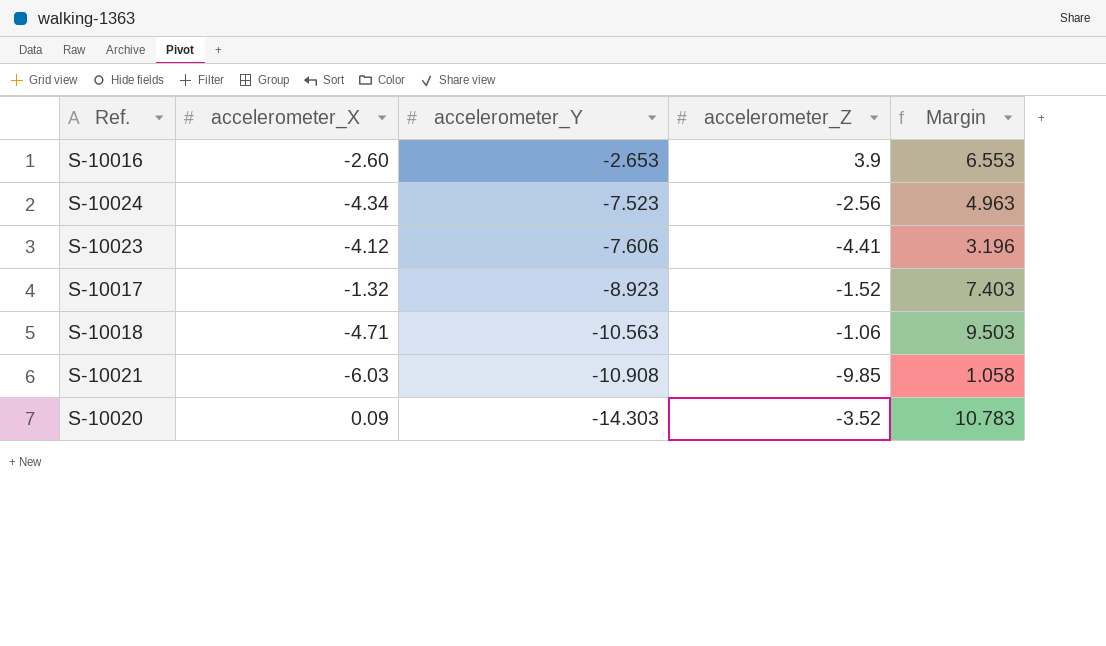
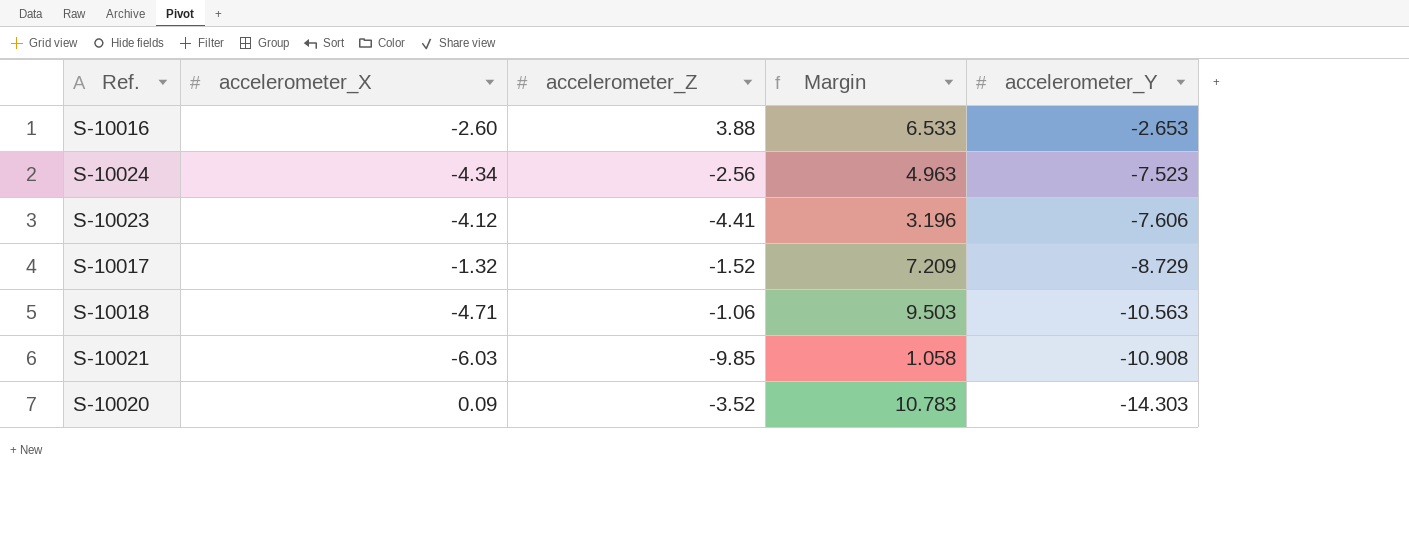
column accelerometer_Y | position: 3 -> 5
S-10016 | accelerometer_Z: 3.9 -> 3.88
S-10016 | Margin: 6.553 -> 6.533
S-10017 | Margin: 7.403 -> 7.209
S-10017 | accelerometer_Y: -8.923 -> -8.729

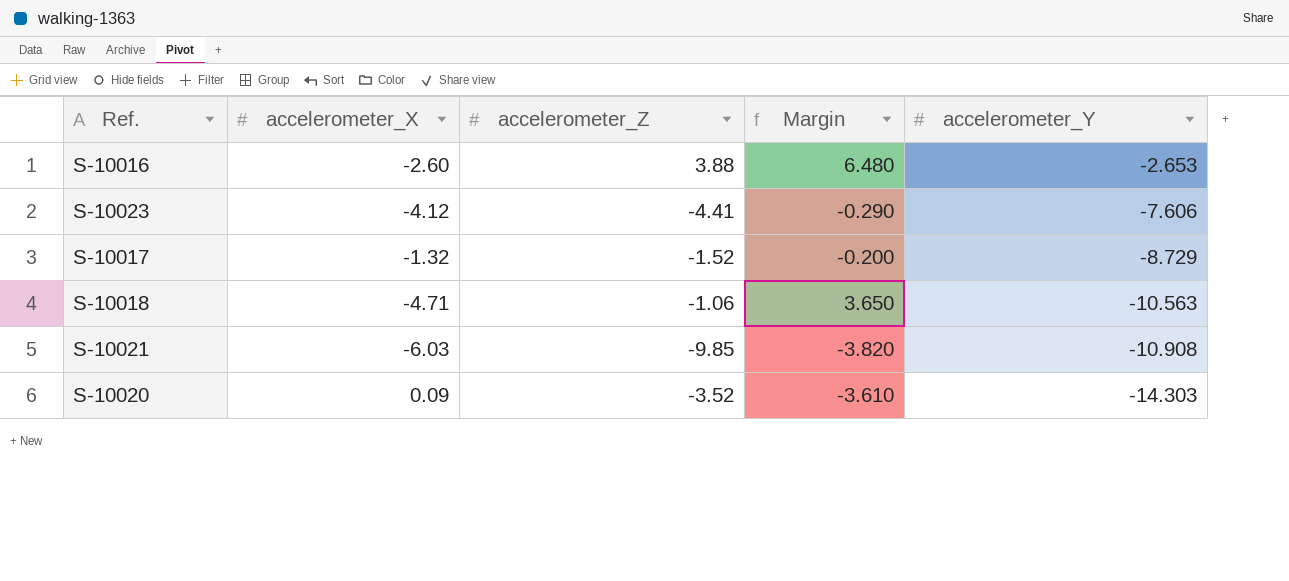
column Margin | formula: [accelerometer_Z] - [accelerometer_Y] -> [accelerometer_Z] - [accelerometer_X]
row S-10024: -4.34 | -2.56 | 4.963 | -7.523 -> none

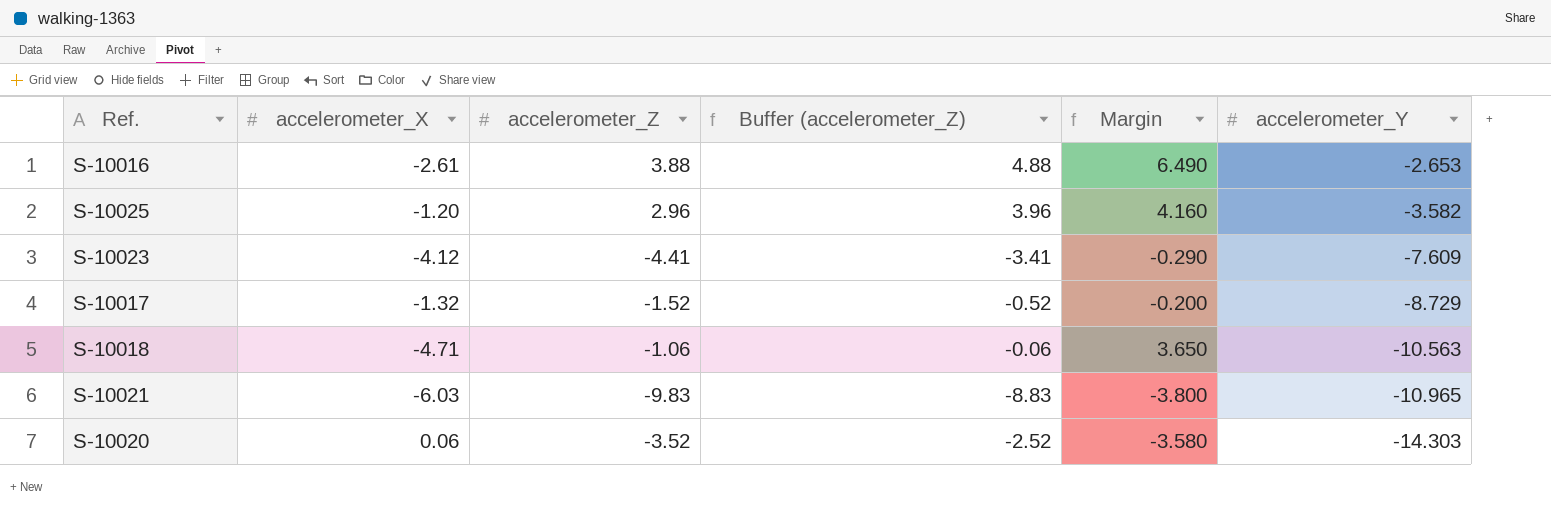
column Buffer (accelerometer_Z) | formula: none -> [accelerometer_Z] + 1
S-10016 | accelerometer_X: -2.60 -> -2.61
S-10016 | Margin: 6.480 -> 6.490
row S-10025: none -> -1.20 | 2.96 | 3.96 | 4.160 | -3.582
S-10023 | accelerometer_Y: -7.606 -> -7.609
S-10021 | accelerometer_Z: -9.85 -> -9.83
S-10021 | Margin: -3.820 -> -3.800
S-10021 | accelerometer_Y: -10.908 -> -10.965
S-10020 | accelerometer_X: 0.09 -> 0.06
S-10020 | Margin: -3.610 -> -3.580

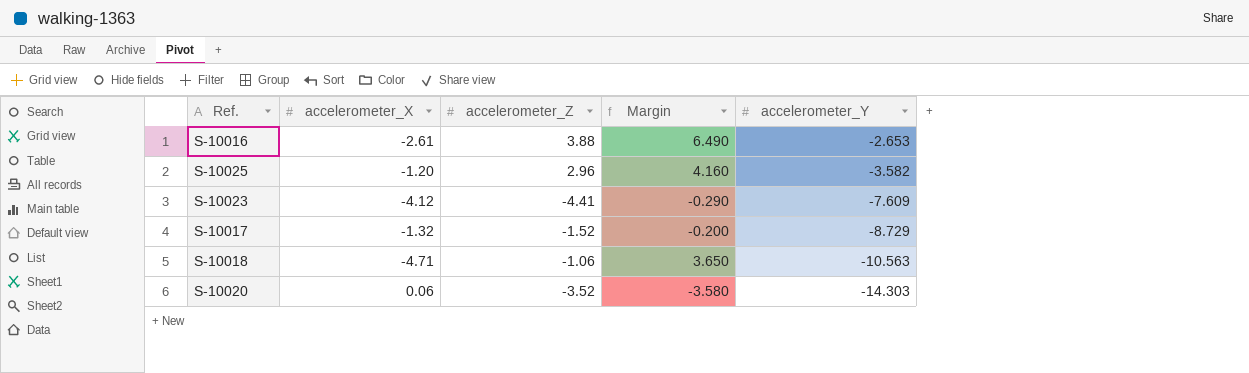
column Buffer (accelerometer_Z) | formula: [accelerometer_Z] + 1 -> none
row S-10021: -6.03 | -9.83 | -8.83 | -3.800 | -10.965 -> none

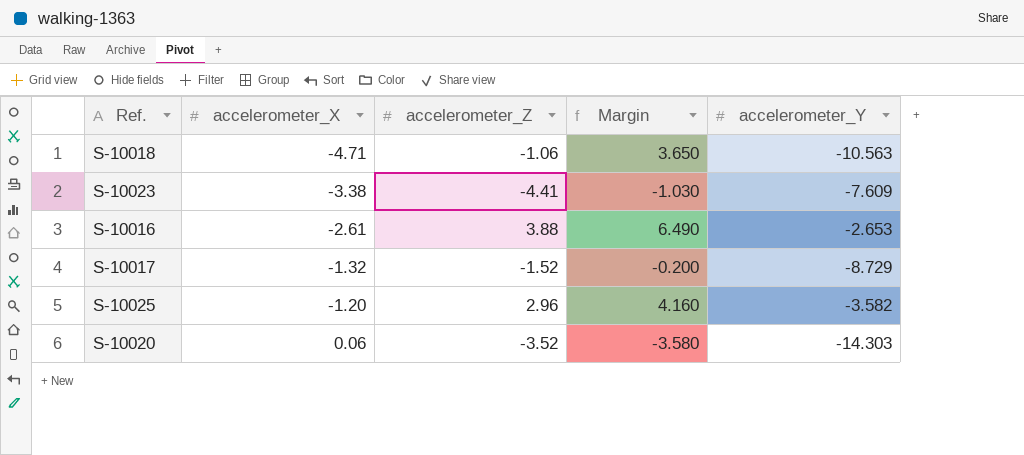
row order: accelerometer_Y descending -> accelerometer_X ascending
S-10023 | accelerometer_X: -4.12 -> -3.38
S-10023 | Margin: -0.290 -> -1.030

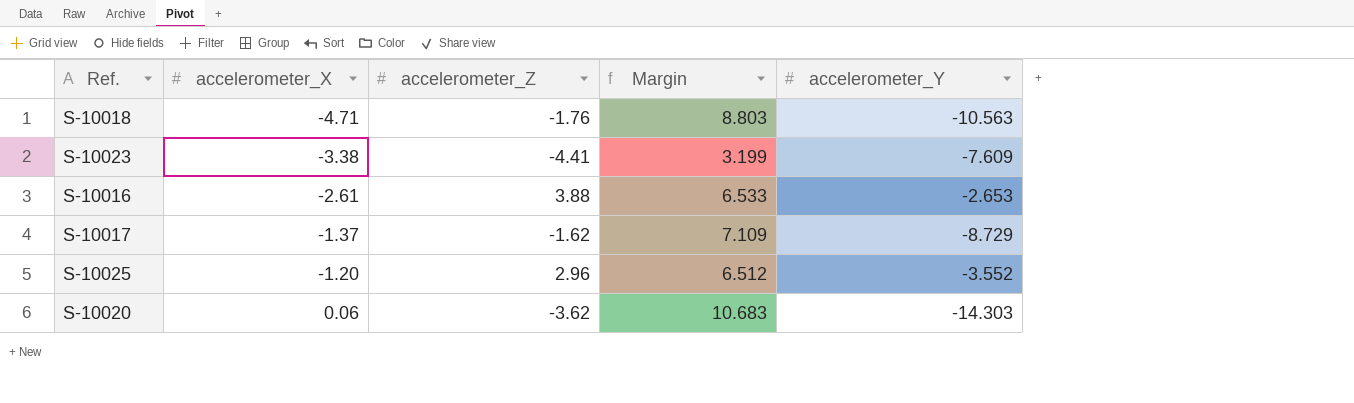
column Margin | formula: [accelerometer_Z] - [accelerometer_X] -> [accelerometer_Z] - [accelerometer_Y]
S-10018 | accelerometer_Z: -1.06 -> -1.76
S-10017 | accelerometer_X: -1.32 -> -1.37
S-10017 | accelerometer_Z: -1.52 -> -1.62
S-10025 | accelerometer_Y: -3.582 -> -3.552
S-10020 | accelerometer_Z: -3.52 -> -3.62

